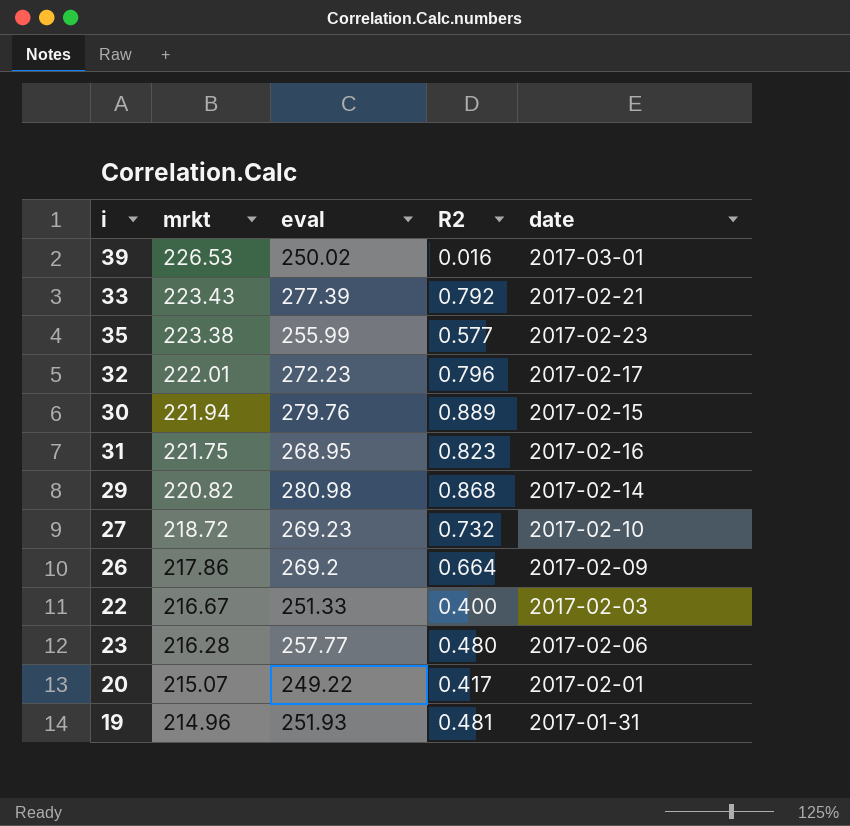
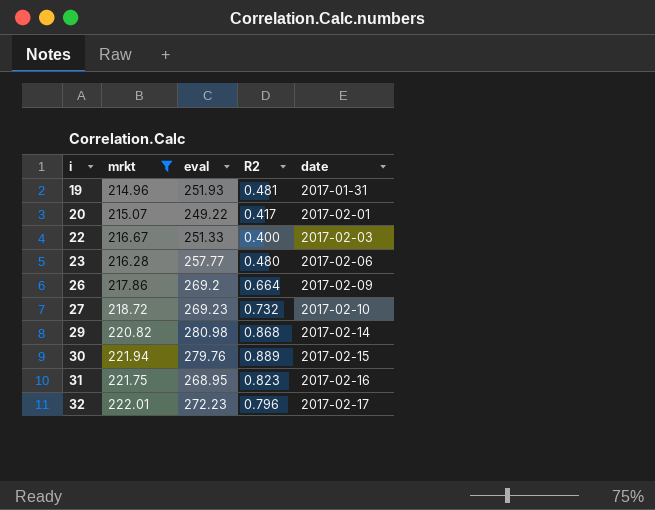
filter: none -> mrkt <= 222.01
row order: mrkt descending -> i ascending

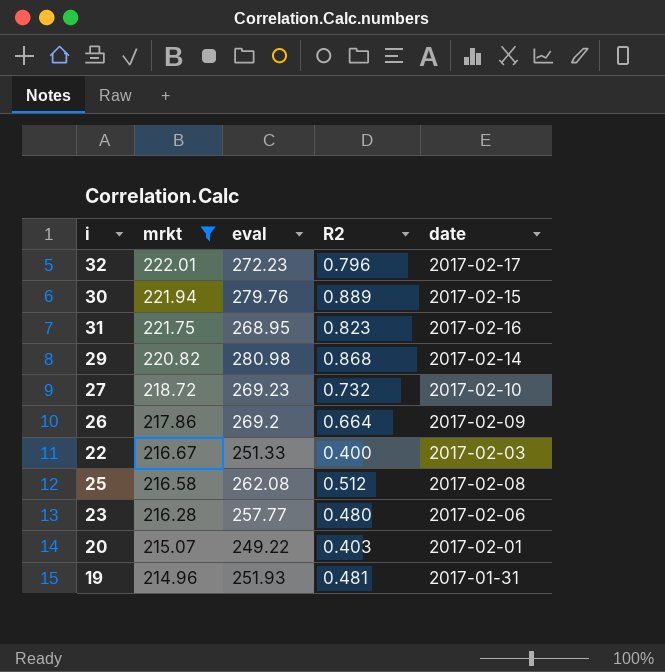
row order: i ascending -> mrkt descending
row 25: none -> 216.58 | 262.08 | 0.512 | 2017-02-08
20 | R2: 0.417 -> 0.403

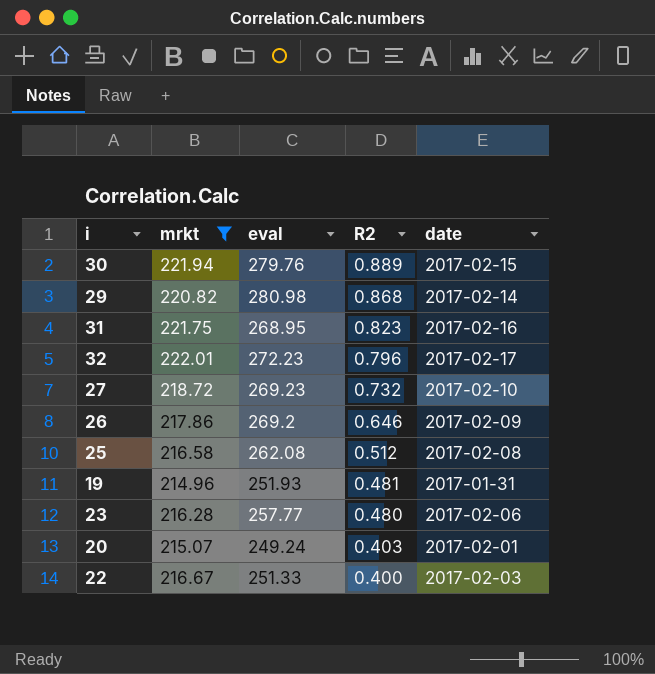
row order: mrkt descending -> R2 descending
26 | R2: 0.664 -> 0.646
20 | eval: 249.22 -> 249.24

